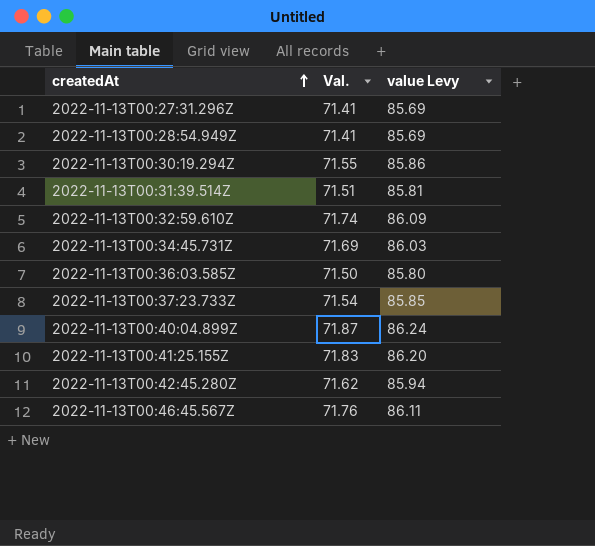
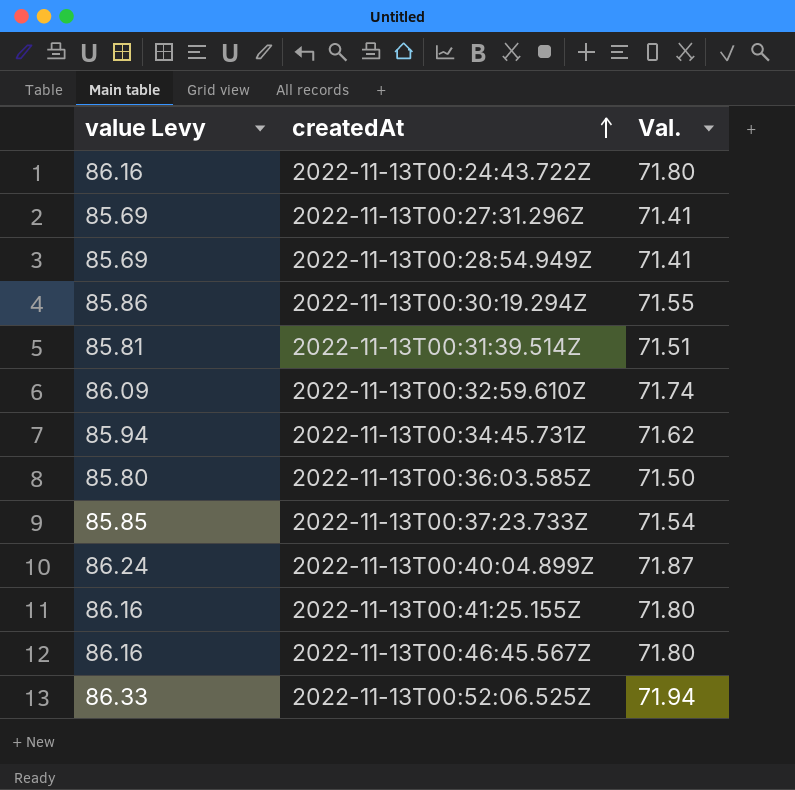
column value Levy | position: 3 -> 1
row 2022-11-13T00:42:45.280Z: 71.62 | 85.94 -> none
row 2022-11-13T00:24:43.722Z: none -> 86.16 | 71.80
2022-11-13T00:34:45.731Z | value Levy: 86.03 -> 85.94
2022-11-13T00:34:45.731Z | Val.: 71.69 -> 71.62
2022-11-13T00:41:25.155Z | value Levy: 86.20 -> 86.16
2022-11-13T00:41:25.155Z | Val.: 71.83 -> 71.80
2022-11-13T00:46:45.567Z | value Levy: 86.11 -> 86.16
2022-11-13T00:46:45.567Z | Val.: 71.76 -> 71.80
row 2022-11-13T00:52:06.525Z: none -> 86.33 | 71.94

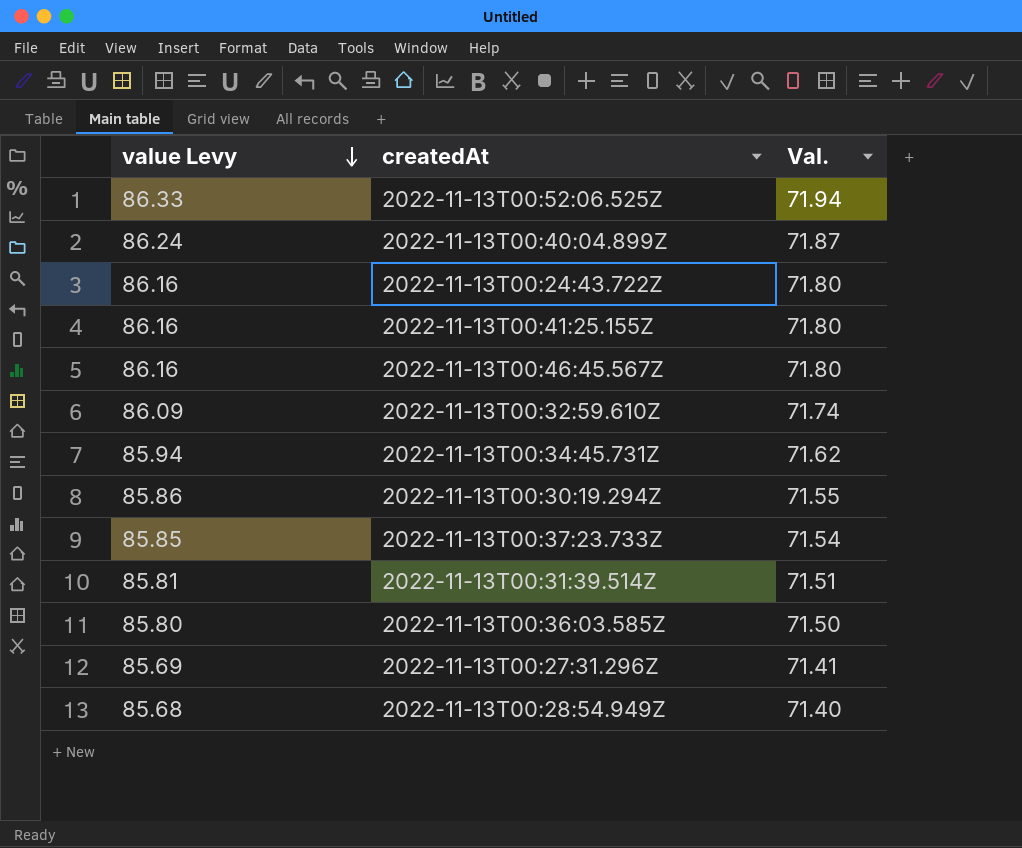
row order: createdAt ascending -> value Levy descending
2022-11-13T00:28:54.949Z | value Levy: 85.69 -> 85.68
2022-11-13T00:28:54.949Z | Val.: 71.41 -> 71.40

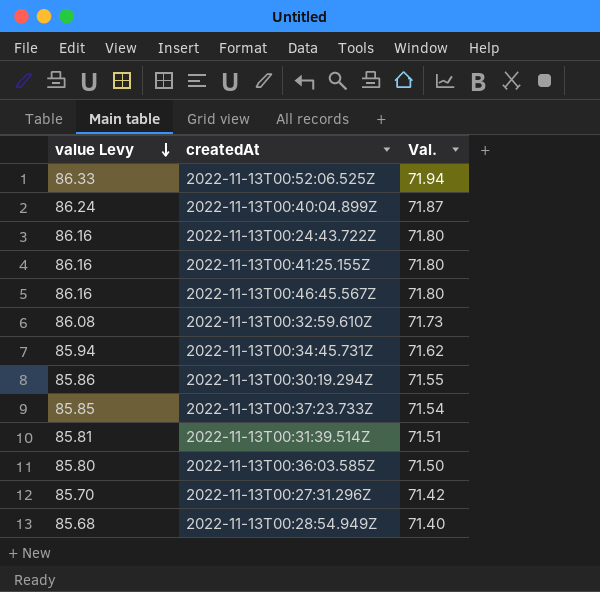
2022-11-13T00:32:59.610Z | value Levy: 86.09 -> 86.08
2022-11-13T00:32:59.610Z | Val.: 71.74 -> 71.73
2022-11-13T00:27:31.296Z | value Levy: 85.69 -> 85.70
2022-11-13T00:27:31.296Z | Val.: 71.41 -> 71.42

